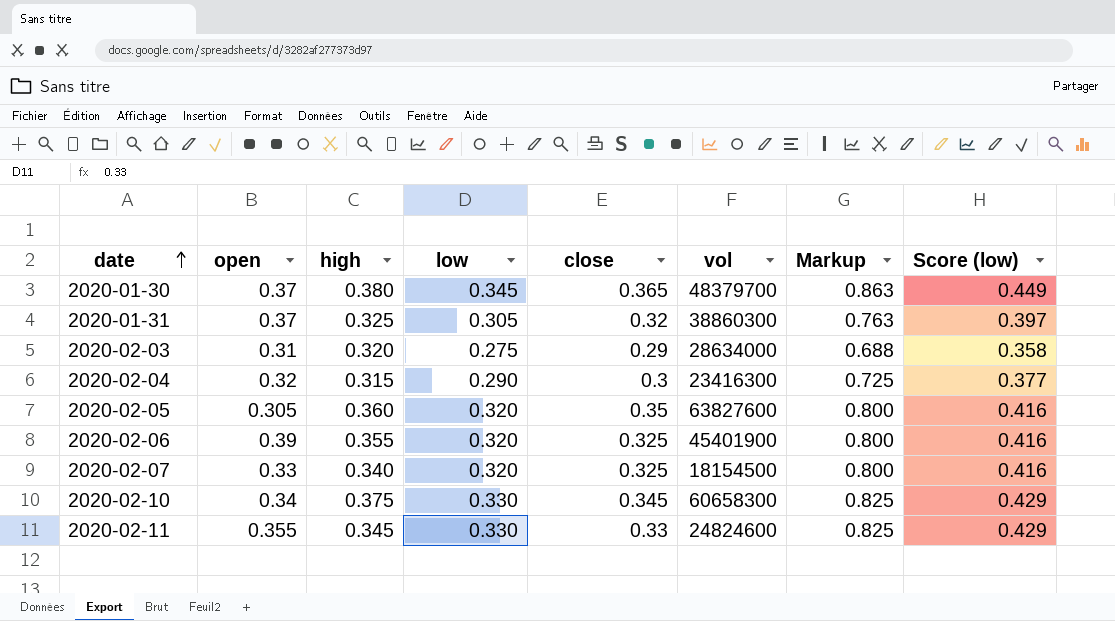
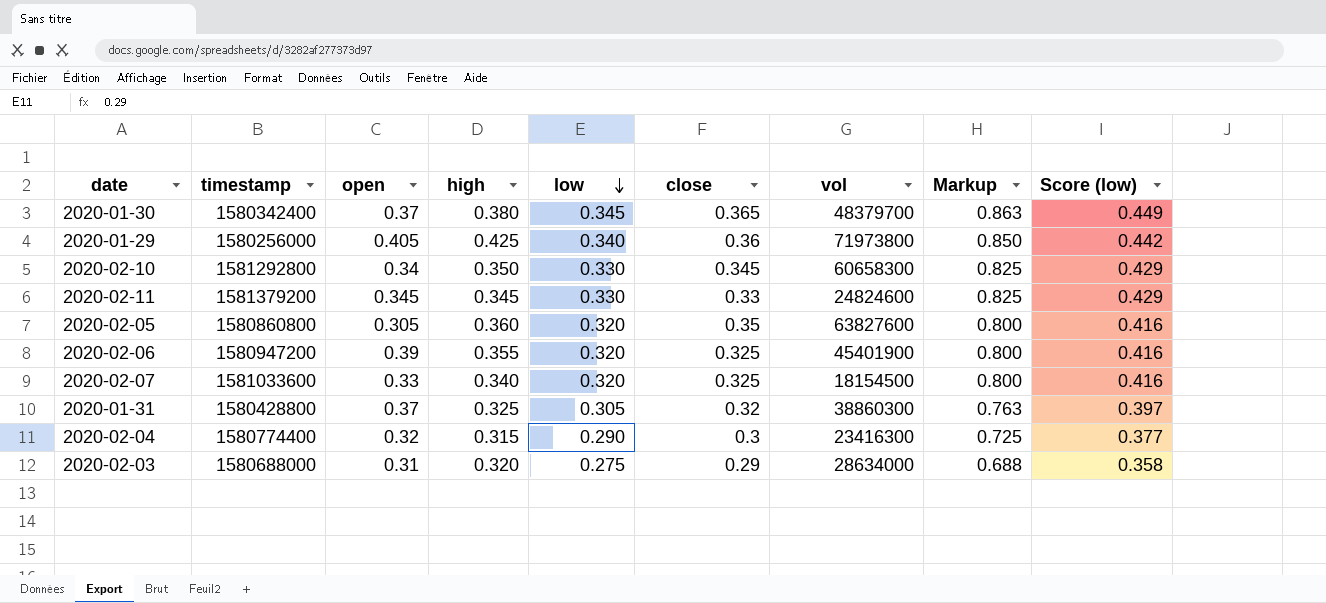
row order: date ascending -> low descending
column timestamp | position: none -> 2
row 2020-01-29: none -> 1580256000 | 0.405 | 0.425 | 0.340 | 0.36 | 71973800 | 0.850 | 0.442
2020-02-10 | high: 0.375 -> 0.350
2020-02-11 | open: 0.355 -> 0.345

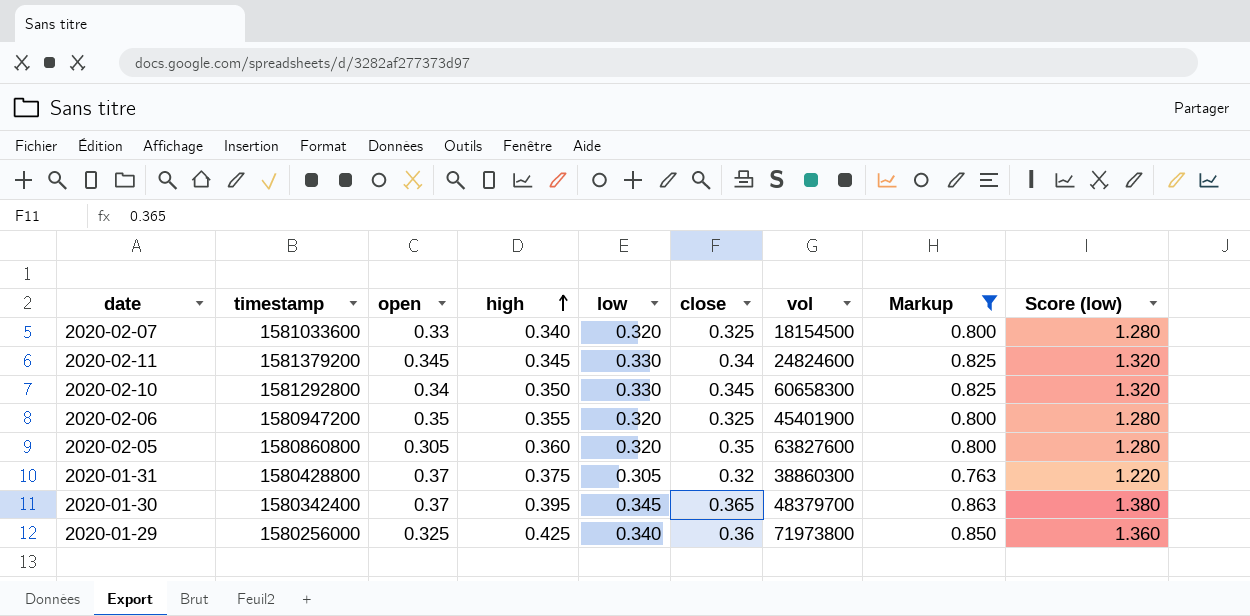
filter: none -> Markup >= 0.763
row order: low descending -> high ascending
column Score (low) | formula: [low] * 1.3 -> [low] * 4
2020-02-11 | close: 0.33 -> 0.34
2020-02-06 | open: 0.39 -> 0.35
2020-01-31 | high: 0.325 -> 0.375
2020-01-30 | high: 0.380 -> 0.395
2020-01-29 | open: 0.405 -> 0.325

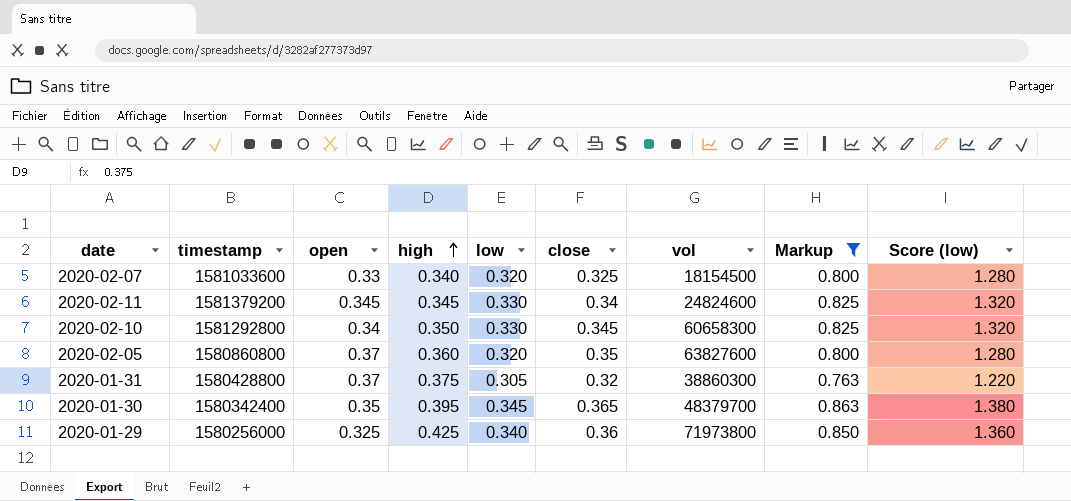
row 2020-02-06: 1580947200 | 0.35 | 0.355 | 0.320 | 0.325 | 45401900 | 0.800 | 1.280 -> none
2020-02-05 | open: 0.305 -> 0.37
2020-01-30 | open: 0.37 -> 0.35

